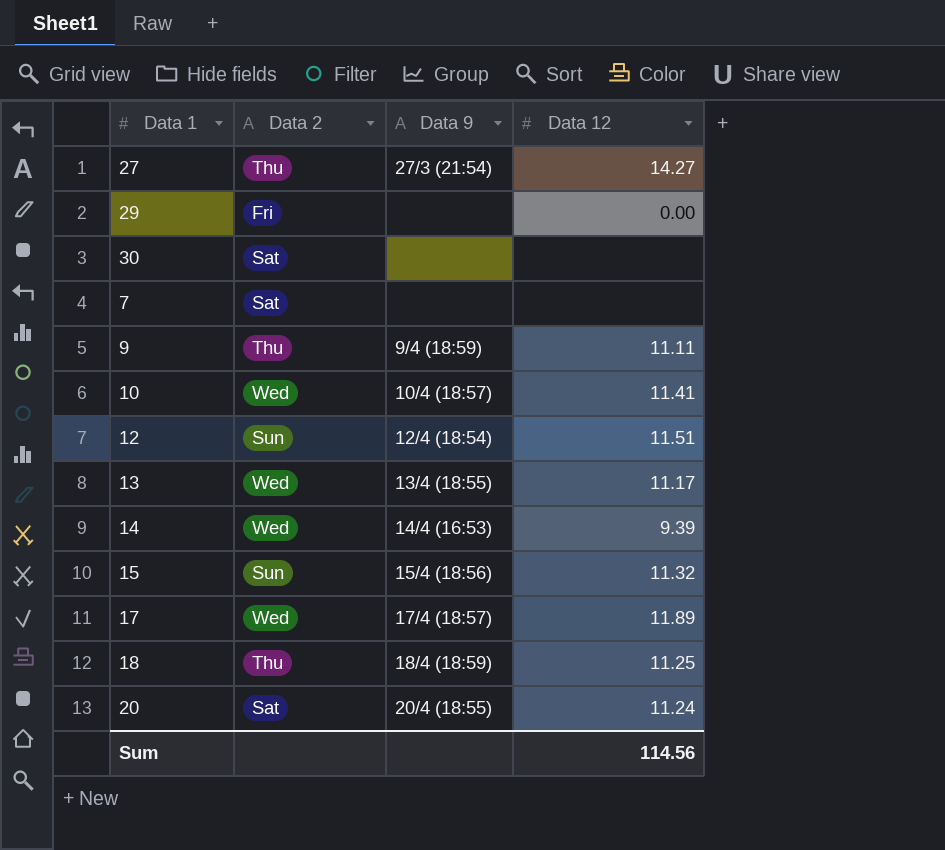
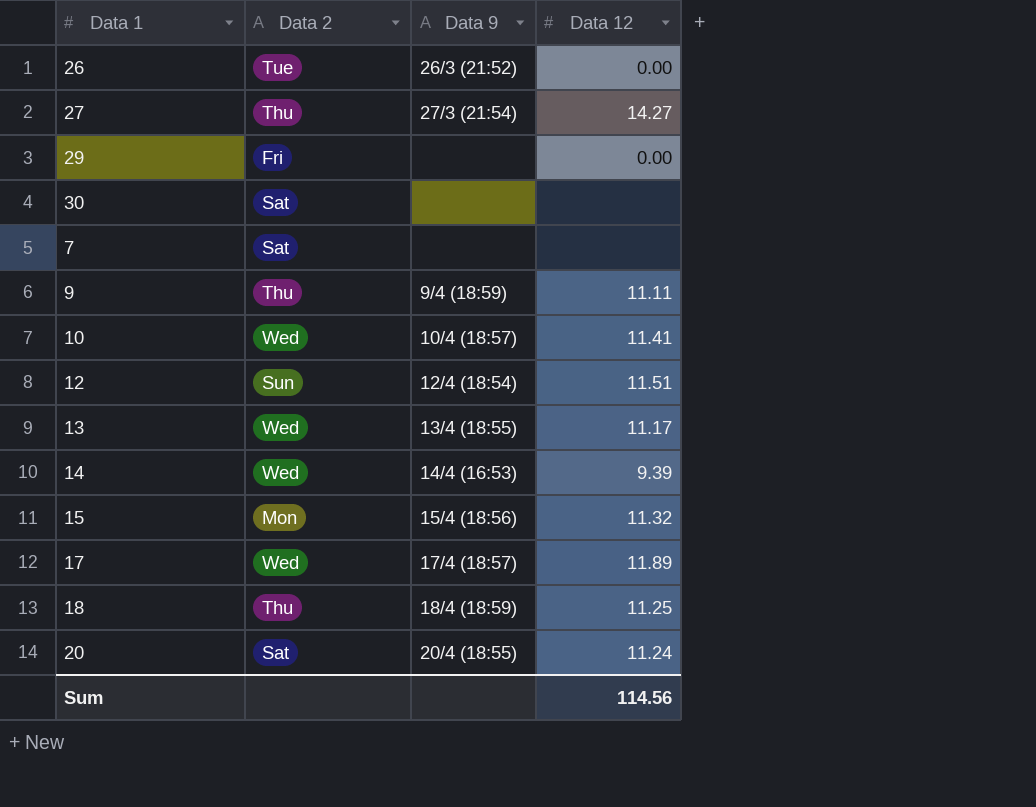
row 26: none -> Tue | 26/3 (21:52) | 0.00
15 | Data 2: Sun -> Mon

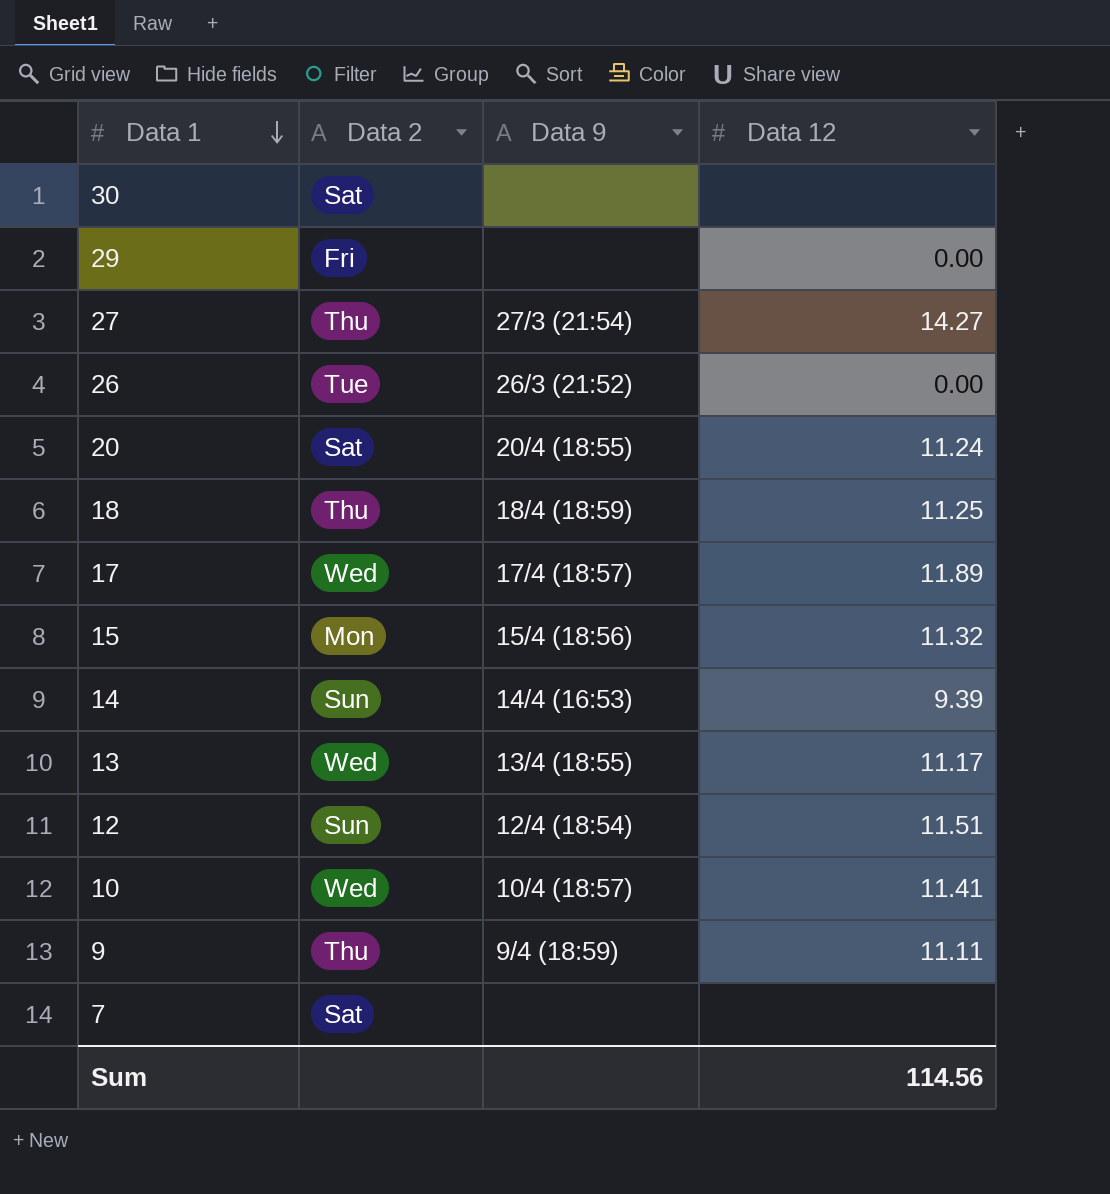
row order: none -> Data 1 descending
14 | Data 2: Wed -> Sun

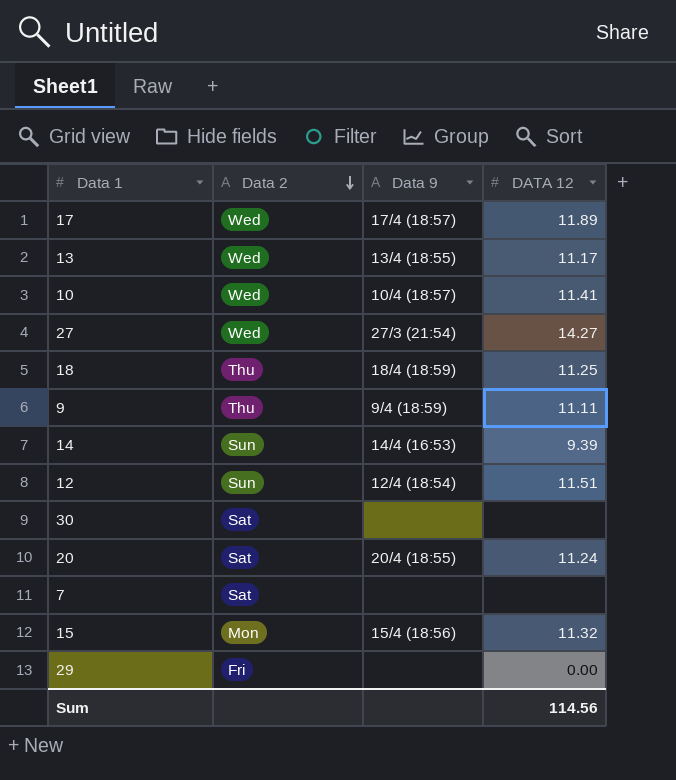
row order: Data 1 descending -> Data 2 descending
column name: Data 12 -> DATA 12
row 26: Tue | 26/3 (21:52) | 0.00 -> none
27 | Data 2: Thu -> Wed

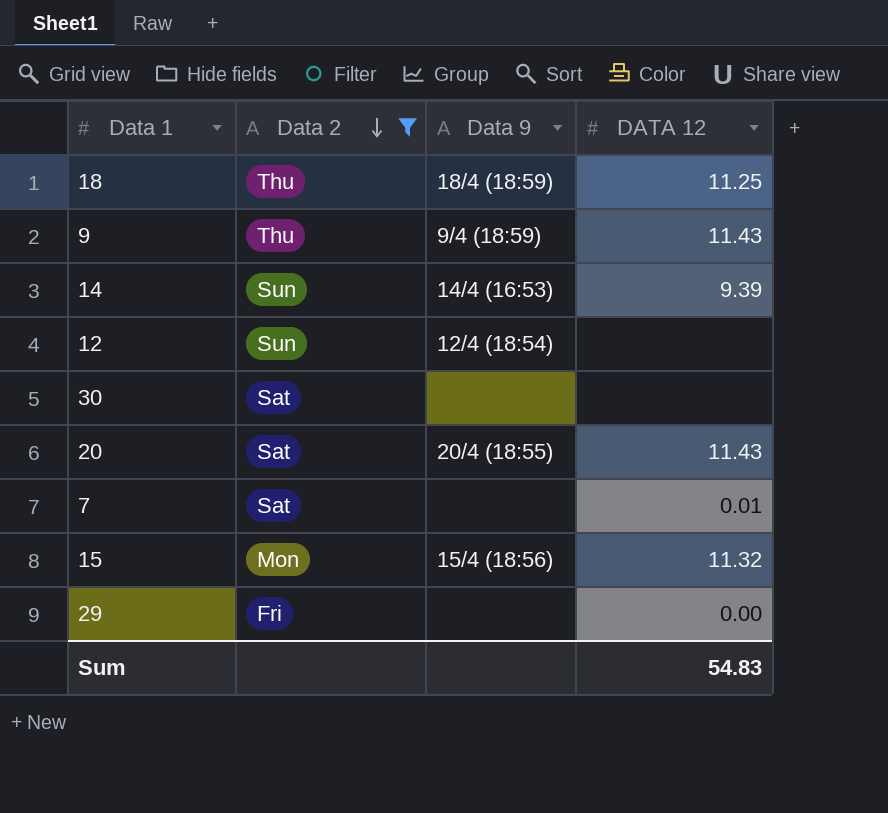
filter: none -> Data 2 != Wed
9 | DATA 12: 11.11 -> 11.43
12 | DATA 12: 11.51 -> none
20 | DATA 12: 11.24 -> 11.43
7 | DATA 12: none -> 0.01
Sum | DATA 12: 114.56 -> 54.83

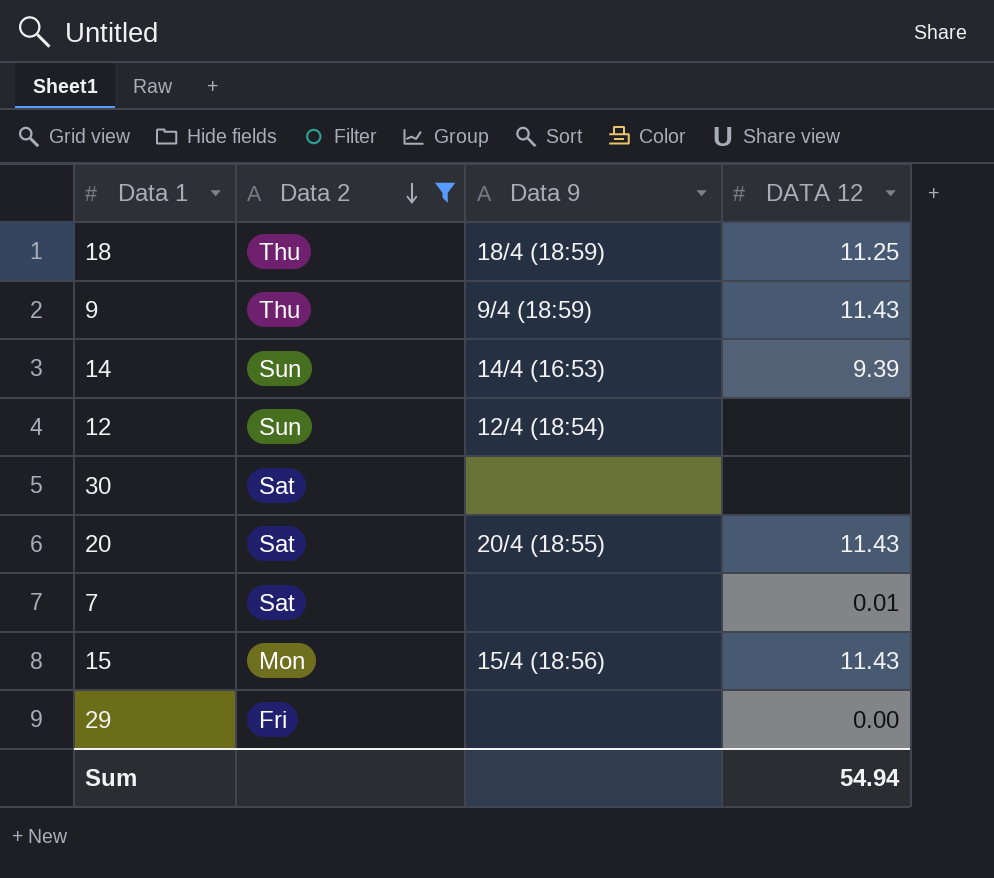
15 | DATA 12: 11.32 -> 11.43
Sum | DATA 12: 54.83 -> 54.94

